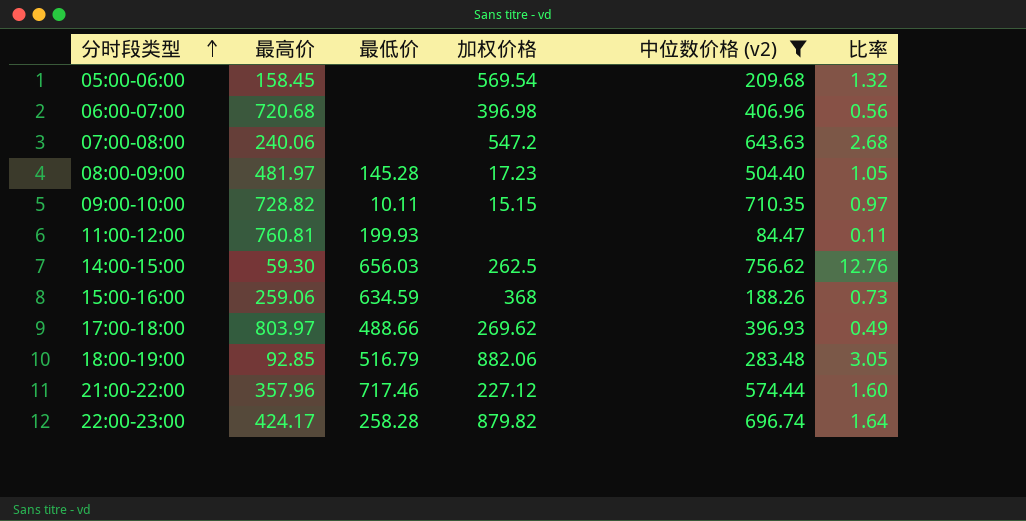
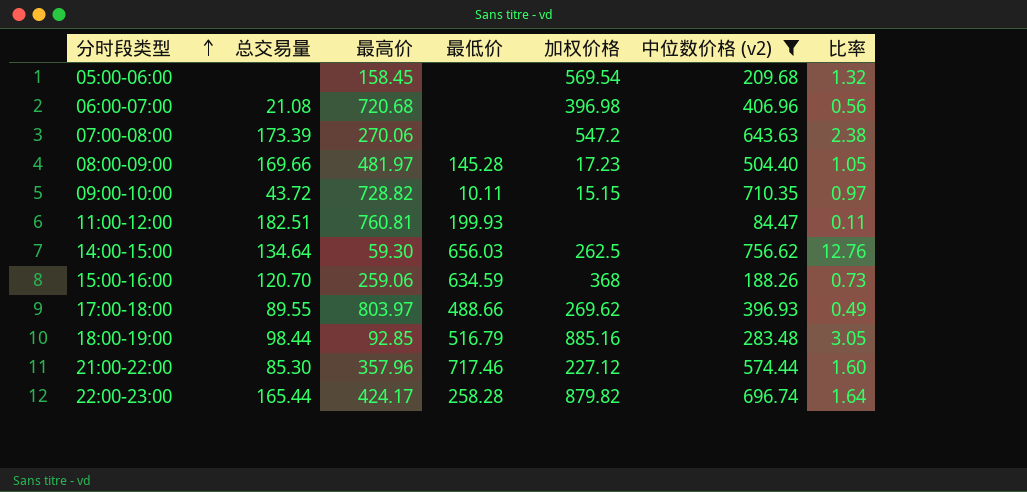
column 总交易量 | position: none -> 2
07:00-08:00 | 最高价: 240.06 -> 270.06
07:00-08:00 | 比率: 2.68 -> 2.38
18:00-19:00 | 加权价格: 882.06 -> 885.16

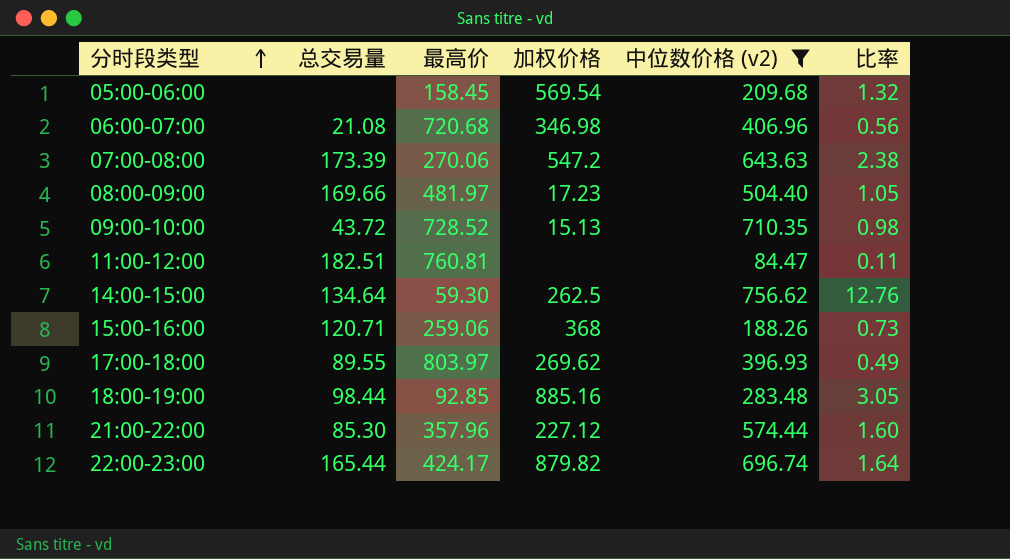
column 最低价 | position: 4 -> none
06:00-07:00 | 加权价格: 396.98 -> 346.98
09:00-10:00 | 最高价: 728.82 -> 728.52
09:00-10:00 | 加权价格: 15.15 -> 15.13
09:00-10:00 | 比率: 0.97 -> 0.98
15:00-16:00 | 总交易量: 120.70 -> 120.71

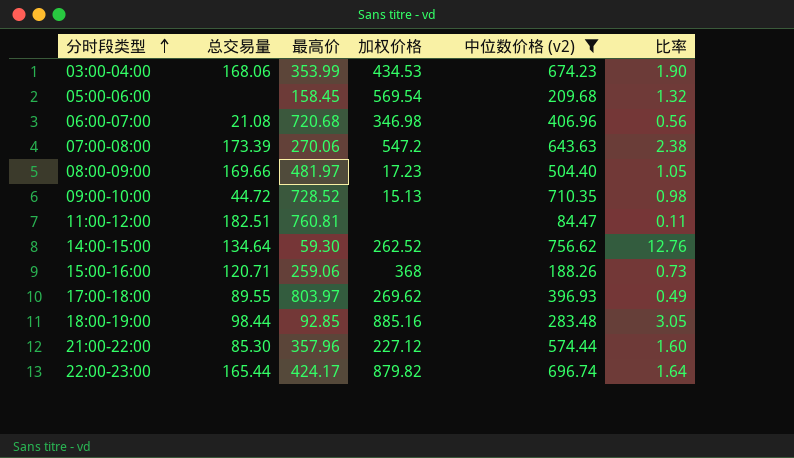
row 03:00-04:00: none -> 168.06 | 353.99 | 434.53 | 674.23 | 1.90
09:00-10:00 | 总交易量: 43.72 -> 44.72
14:00-15:00 | 加权价格: 262.5 -> 262.52

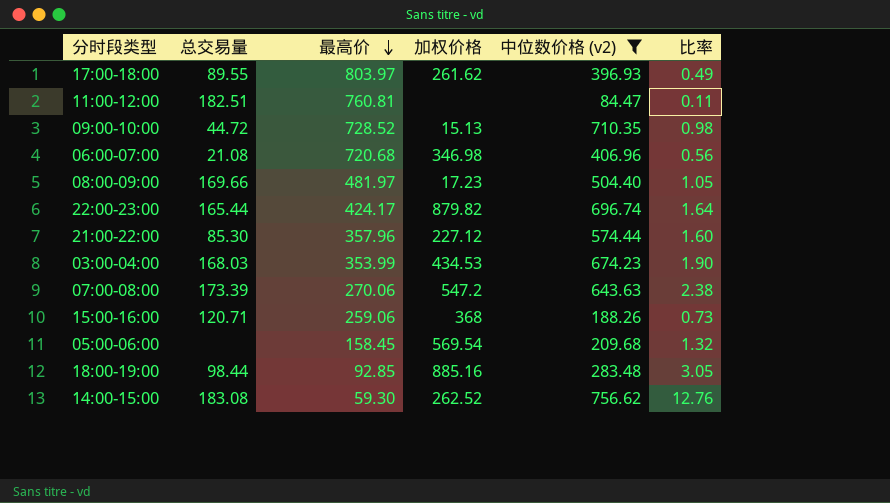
row order: 分时段类型 ascending -> 最高价 descending
17:00-18:00 | 加权价格: 269.62 -> 261.62
03:00-04:00 | 总交易量: 168.06 -> 168.03
14:00-15:00 | 总交易量: 134.64 -> 183.08

